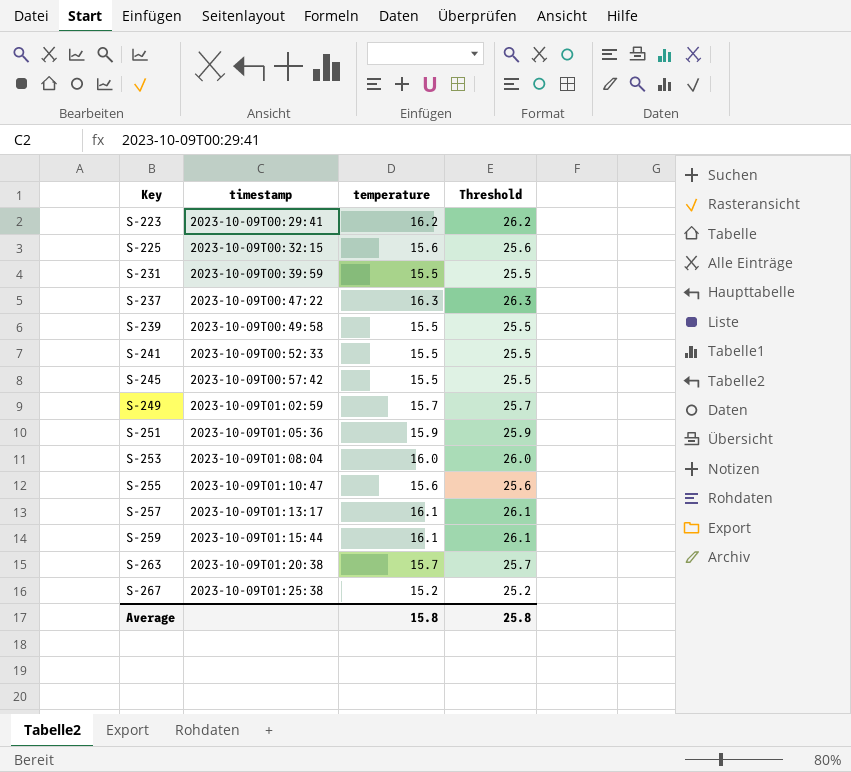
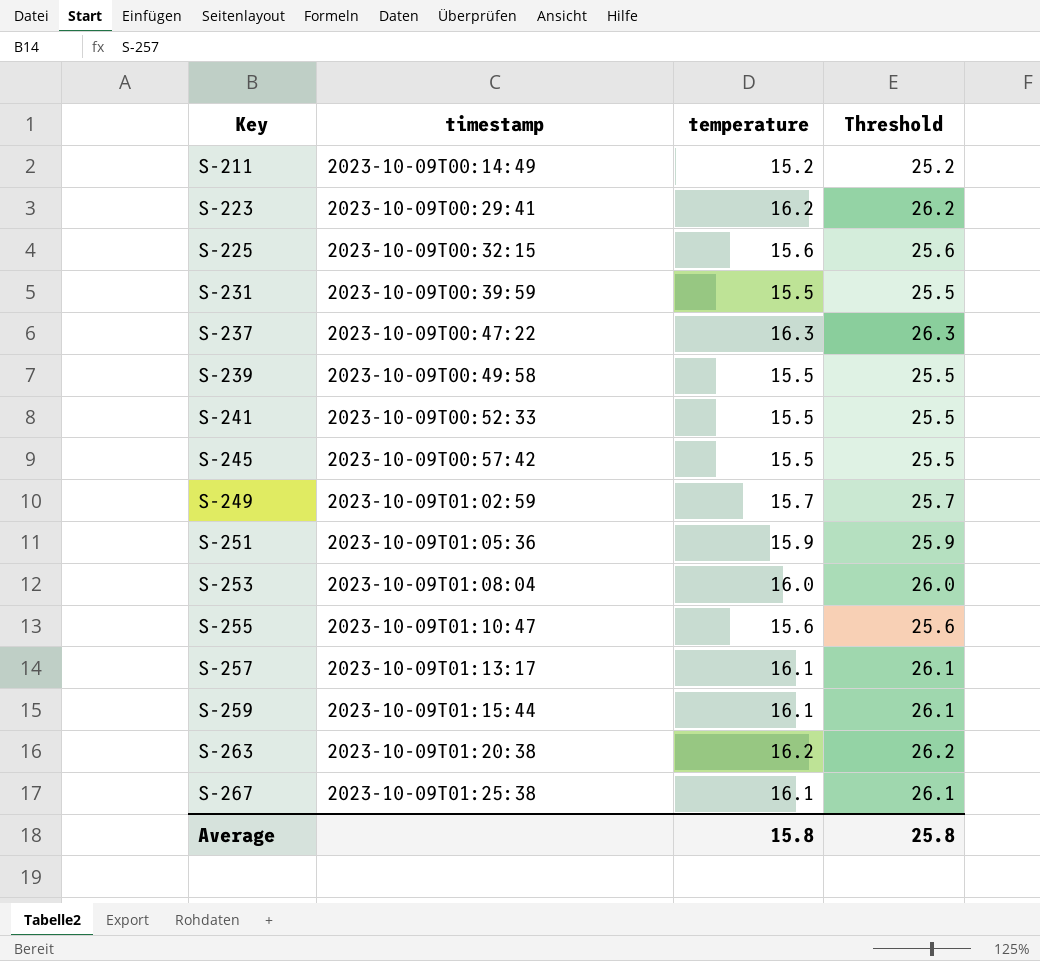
row S-211: none -> 2023-10-09T00:14:49 | 15.2 | 25.2
S-263 | temperature: 15.7 -> 16.2
S-263 | Threshold: 25.7 -> 26.2
S-267 | temperature: 15.2 -> 16.1
S-267 | Threshold: 25.2 -> 26.1

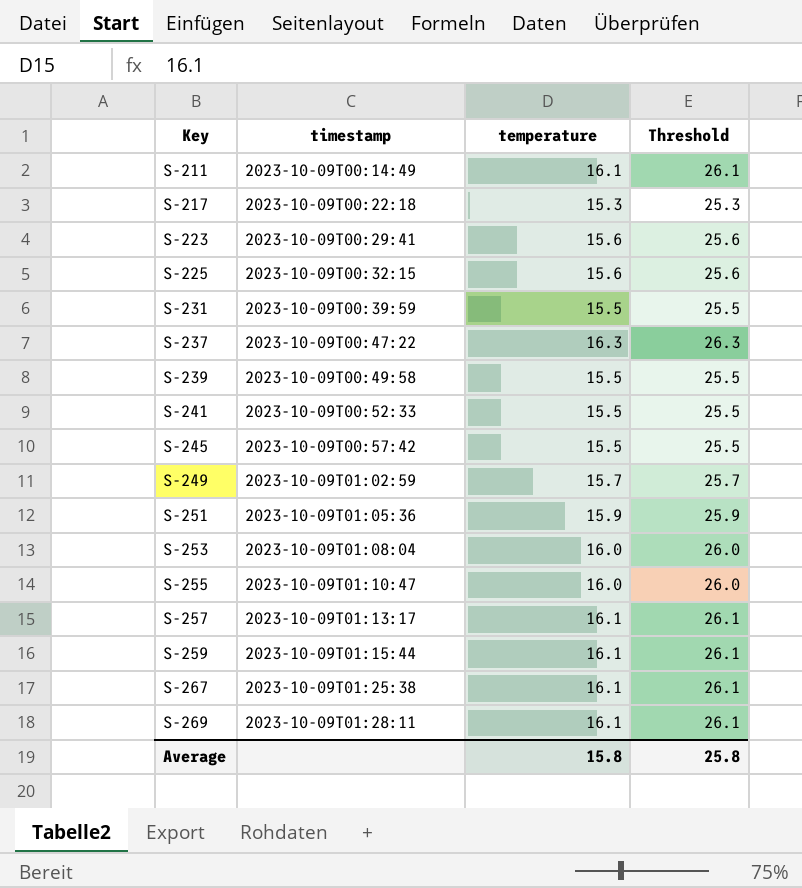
row S-263: 2023-10-09T01:20:38 | 16.2 | 26.2 -> none
S-211 | temperature: 15.2 -> 16.1
S-211 | Threshold: 25.2 -> 26.1
row S-217: none -> 2023-10-09T00:22:18 | 15.3 | 25.3
S-223 | temperature: 16.2 -> 15.6
S-223 | Threshold: 26.2 -> 25.6
S-255 | temperature: 15.6 -> 16.0
S-255 | Threshold: 25.6 -> 26.0
row S-269: none -> 2023-10-09T01:28:11 | 16.1 | 26.1

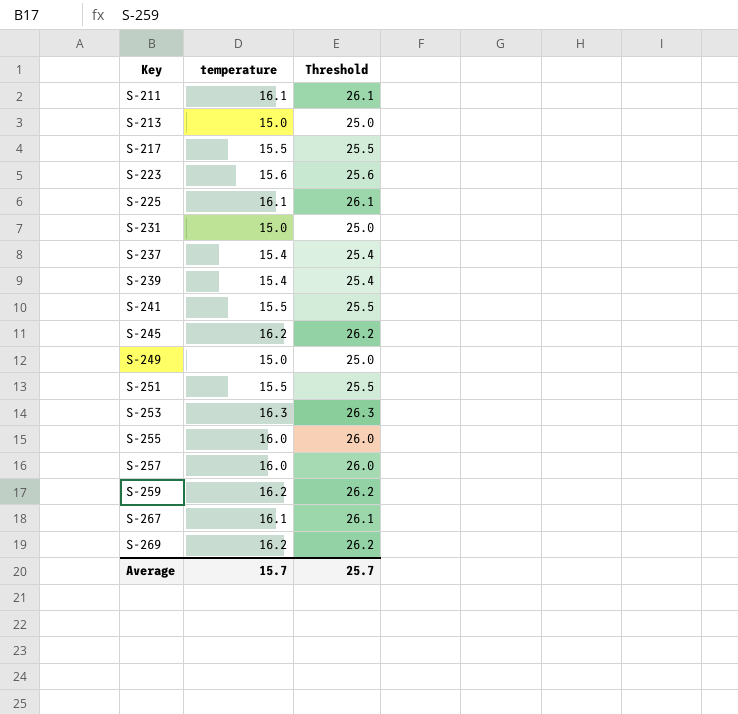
column timestamp | position: 2 -> none
row S-213: none -> 15.0 | 25.0
S-217 | temperature: 15.3 -> 15.5
S-217 | Threshold: 25.3 -> 25.5
S-225 | temperature: 15.6 -> 16.1
S-225 | Threshold: 25.6 -> 26.1
S-231 | temperature: 15.5 -> 15.0
S-231 | Threshold: 25.5 -> 25.0
S-237 | temperature: 16.3 -> 15.4
S-237 | Threshold: 26.3 -> 25.4
S-239 | temperature: 15.5 -> 15.4
S-239 | Threshold: 25.5 -> 25.4
S-245 | temperature: 15.5 -> 16.2
S-245 | Threshold: 25.5 -> 26.2
S-249 | temperature: 15.7 -> 15.0
S-249 | Threshold: 25.7 -> 25.0
S-251 | temperature: 15.9 -> 15.5
S-251 | Threshold: 25.9 -> 25.5
S-253 | temperature: 16.0 -> 16.3
S-253 | Threshold: 26.0 -> 26.3
S-257 | temperature: 16.1 -> 16.0
S-257 | Threshold: 26.1 -> 26.0
S-259 | temperature: 16.1 -> 16.2
S-259 | Threshold: 26.1 -> 26.2
S-269 | temperature: 16.1 -> 16.2
S-269 | Threshold: 26.1 -> 26.2
Average | temperature: 15.8 -> 15.7
Average | Threshold: 25.8 -> 25.7

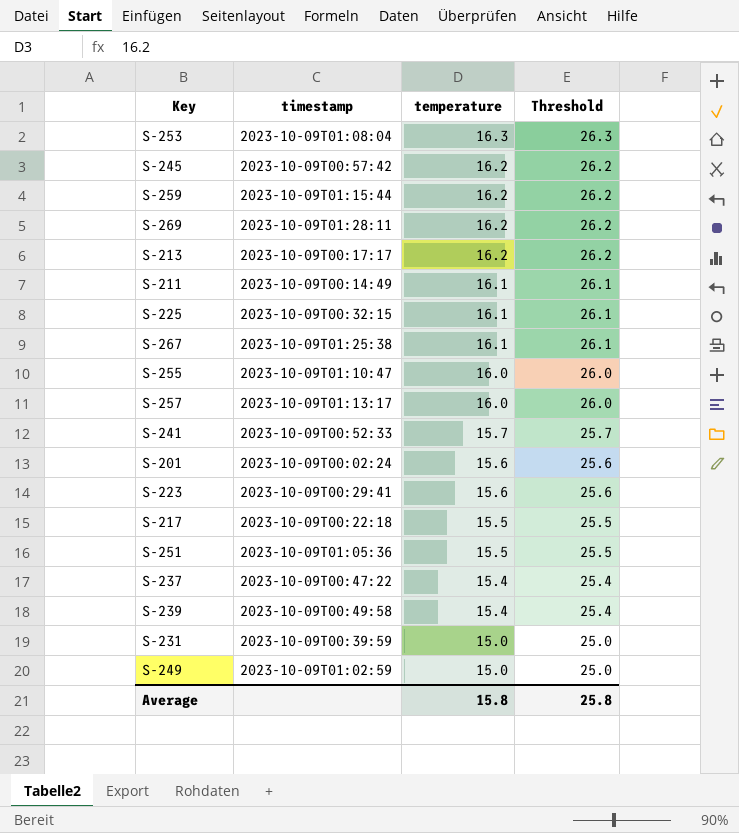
row order: Key ascending -> temperature descending
column timestamp | position: none -> 2
S-213 | temperature: 15.0 -> 16.2
S-213 | Threshold: 25.0 -> 26.2
S-241 | temperature: 15.5 -> 15.7
S-241 | Threshold: 25.5 -> 25.7
row S-201: none -> 2023-10-09T00:02:24 | 15.6 | 25.6
Average | temperature: 15.7 -> 15.8
Average | Threshold: 25.7 -> 25.8

